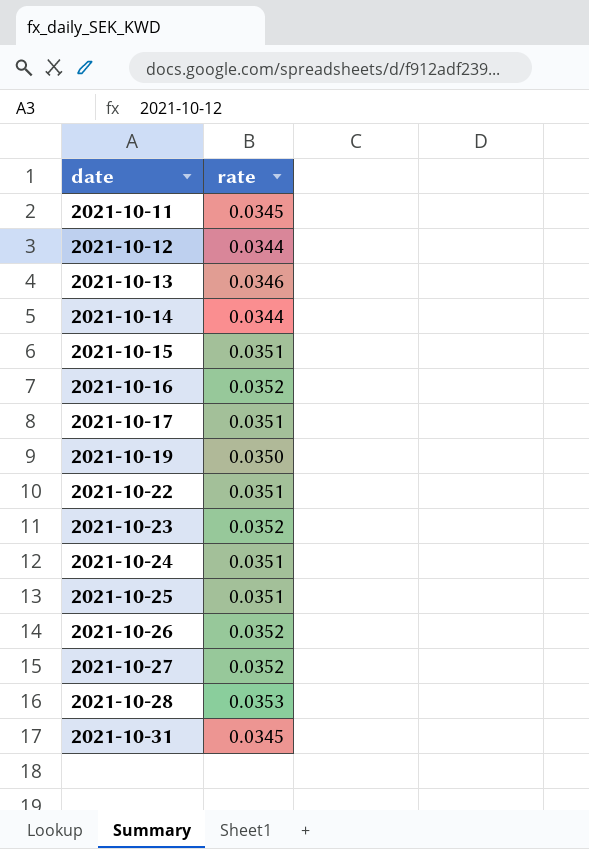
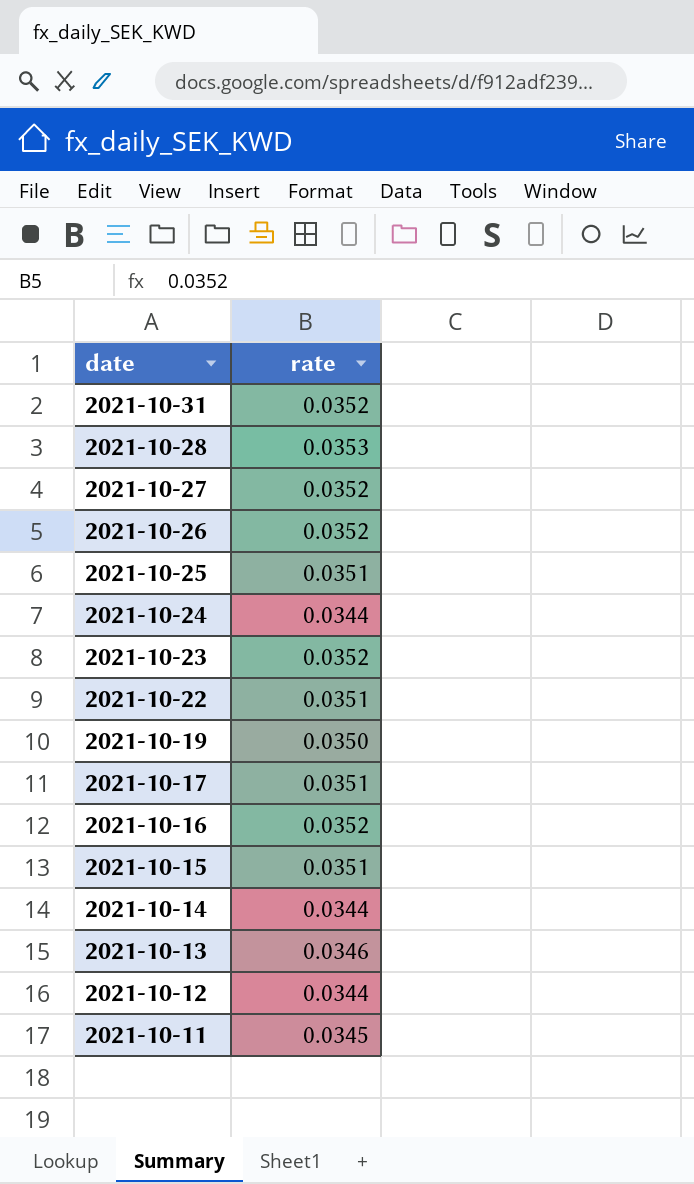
row order: date ascending -> date descending
2021-10-31 | rate: 0.0345 -> 0.0352
2021-10-24 | rate: 0.0351 -> 0.0344

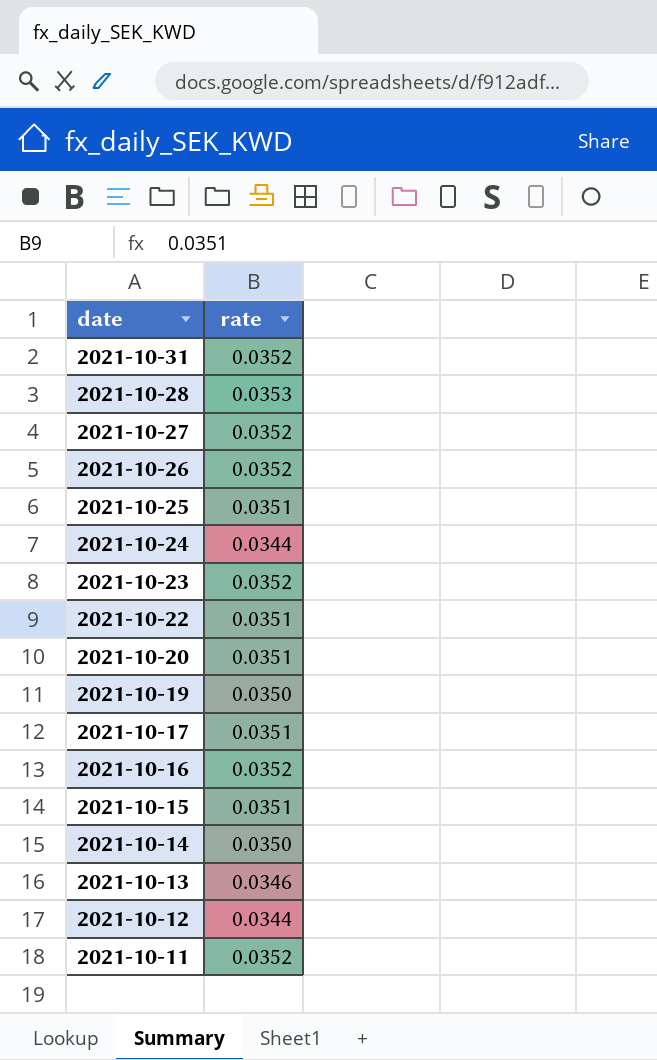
row 2021-10-20: none -> 0.0351
2021-10-14 | rate: 0.0344 -> 0.0350
2021-10-11 | rate: 0.0345 -> 0.0352

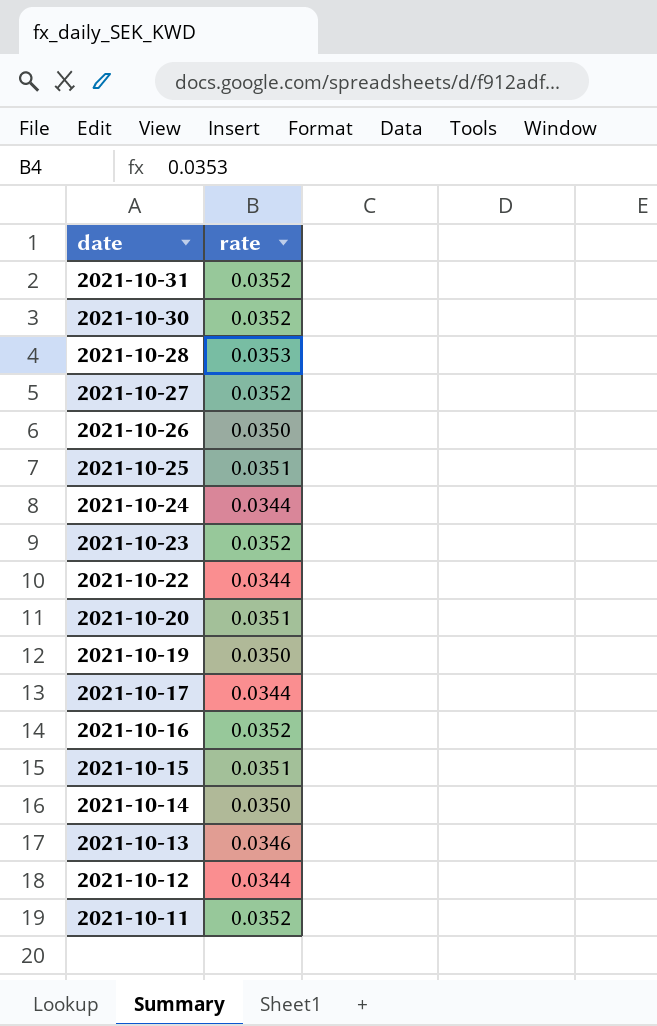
row 2021-10-30: none -> 0.0352
2021-10-26 | rate: 0.0352 -> 0.0350
2021-10-22 | rate: 0.0351 -> 0.0344
2021-10-17 | rate: 0.0351 -> 0.0344

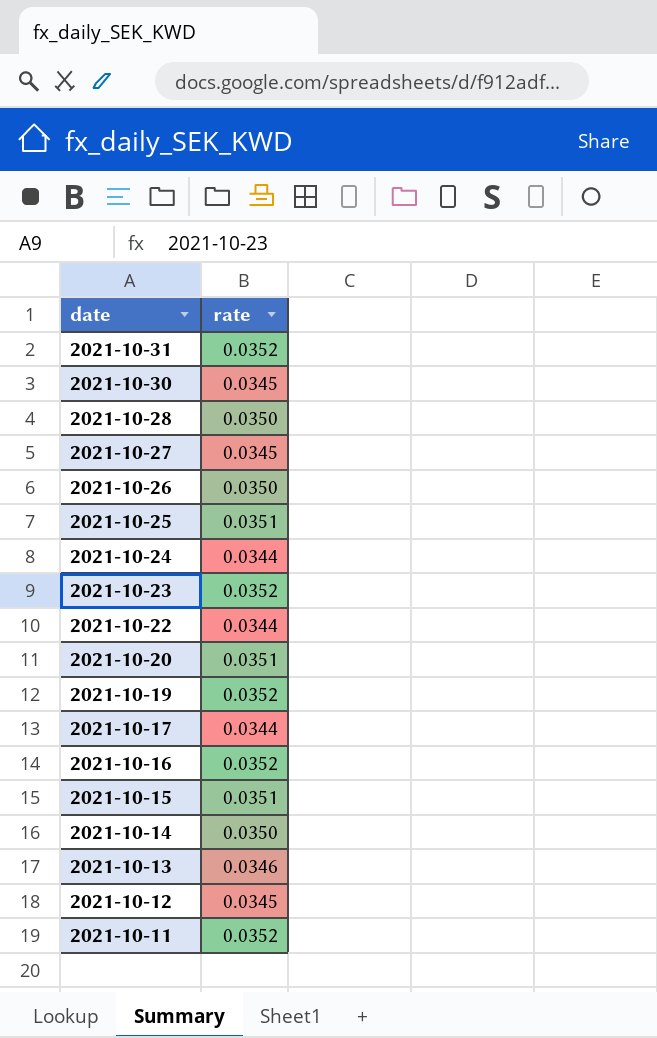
2021-10-30 | rate: 0.0352 -> 0.0345
2021-10-28 | rate: 0.0353 -> 0.0350
2021-10-27 | rate: 0.0352 -> 0.0345
2021-10-19 | rate: 0.0350 -> 0.0352
2021-10-12 | rate: 0.0344 -> 0.0345

